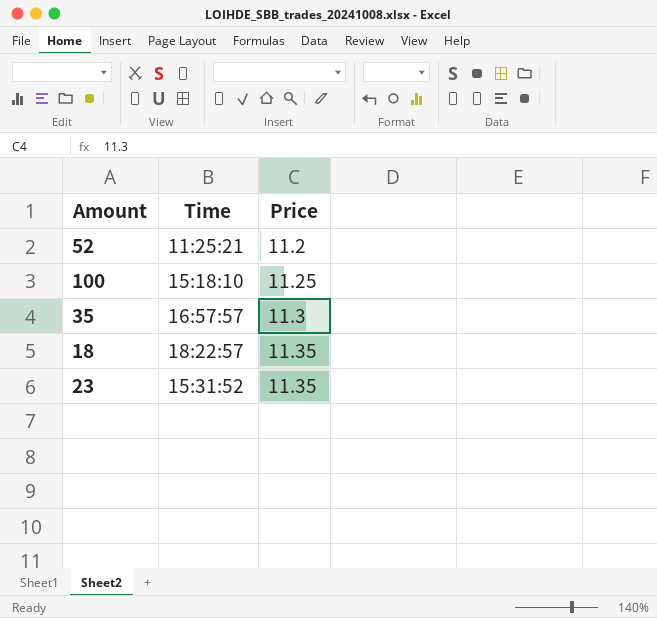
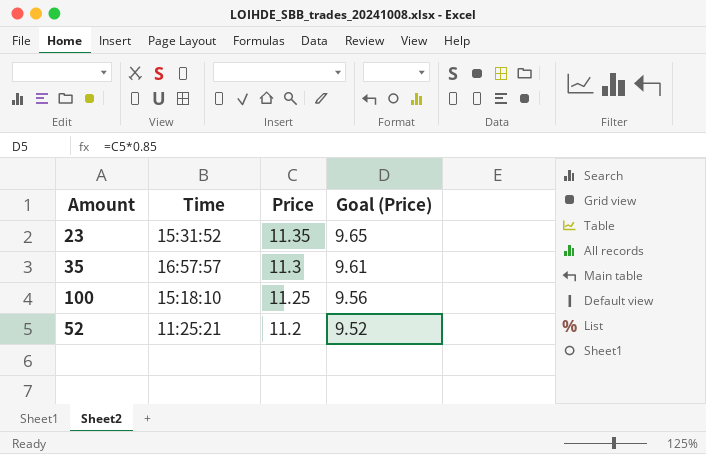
row order: Price ascending -> Price descending
column Goal (Price) | formula: none -> [Price] * 0.85
row 18: 18:22:57 | 11.35 -> none

